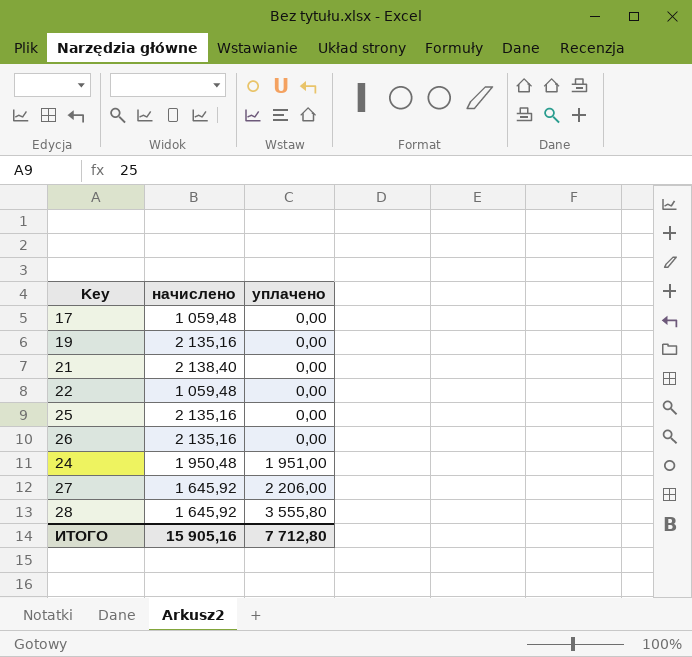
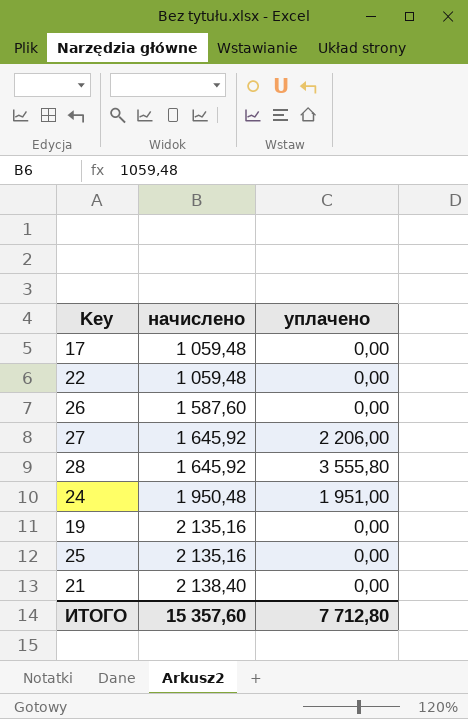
row order: уплачено ascending -> начислено ascending
26 | начислено: 2 135,16 -> 1 587,60
ИТОГО | начислено: 15 905,16 -> 15 357,60

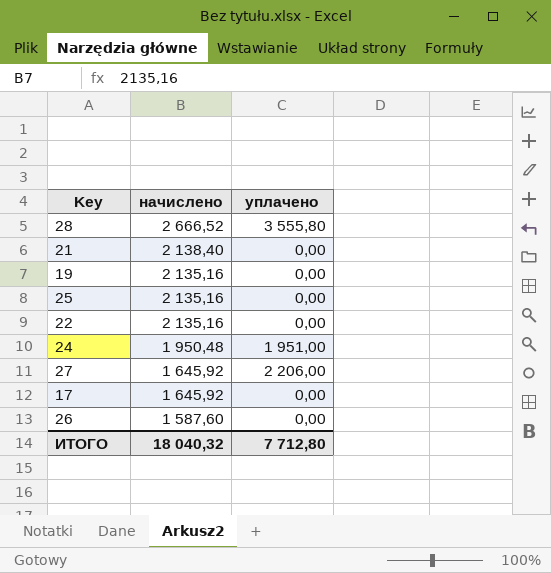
row order: начислено ascending -> начислено descending
28 | начислено: 1 645,92 -> 2 666,52
22 | начислено: 1 059,48 -> 2 135,16
17 | начислено: 1 059,48 -> 1 645,92
ИТОГО | начислено: 15 357,60 -> 18 040,32

